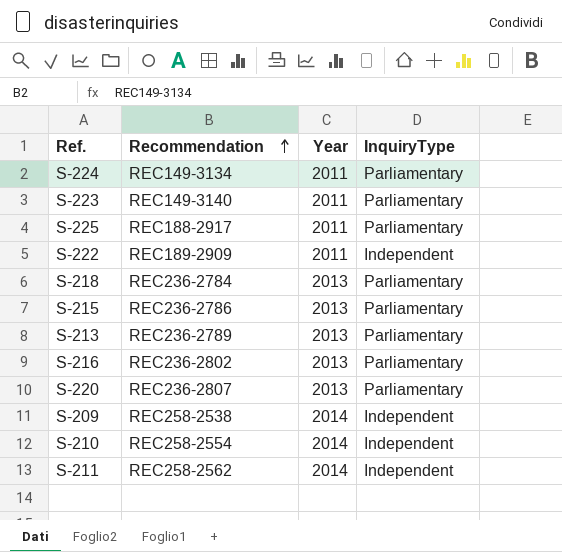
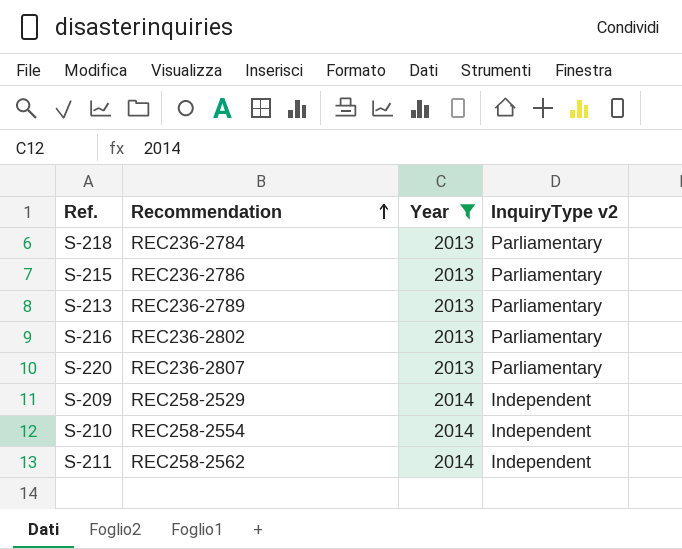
filter: none -> Year != 2011
column name: InquiryType -> InquiryType v2
S-209 | Recommendation: REC258-2538 -> REC258-2529

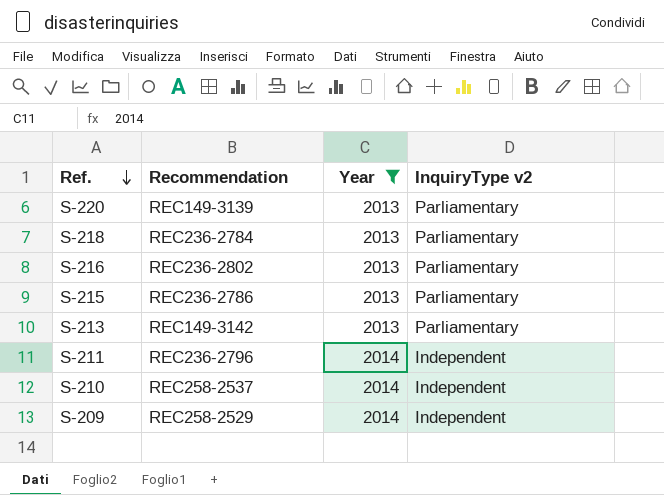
row order: Recommendation ascending -> Ref. descending
S-220 | Recommendation: REC236-2807 -> REC149-3139
S-213 | Recommendation: REC236-2789 -> REC149-3142
S-211 | Recommendation: REC258-2562 -> REC236-2796
S-210 | Recommendation: REC258-2554 -> REC258-2537

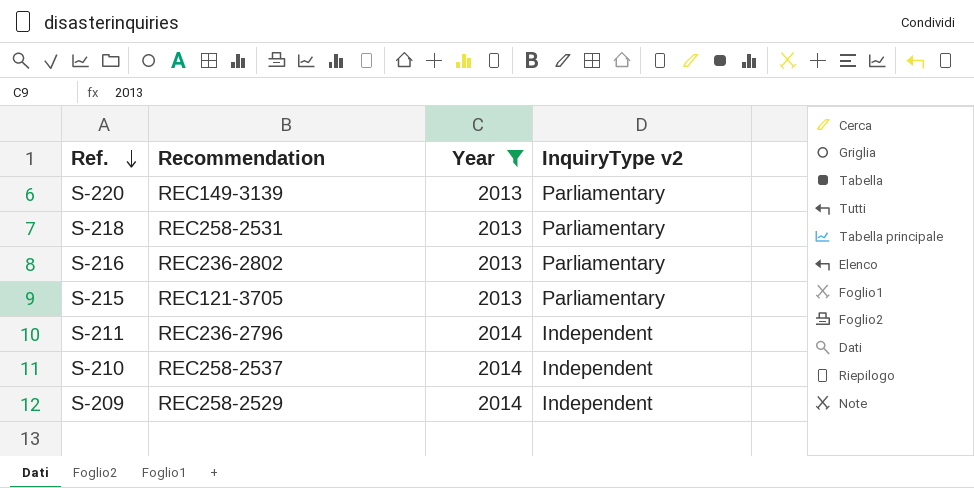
row S-213: REC149-3142 | 2013 | Parliamentary -> none
S-218 | Recommendation: REC236-2784 -> REC258-2531
S-215 | Recommendation: REC236-2786 -> REC121-3705

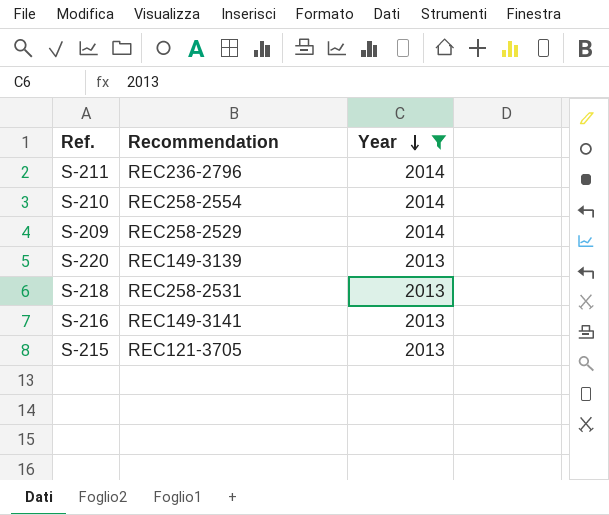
row order: Ref. descending -> Year descending
column InquiryType v2 | position: 4 -> none
S-210 | Recommendation: REC258-2537 -> REC258-2554
S-216 | Recommendation: REC236-2802 -> REC149-3141

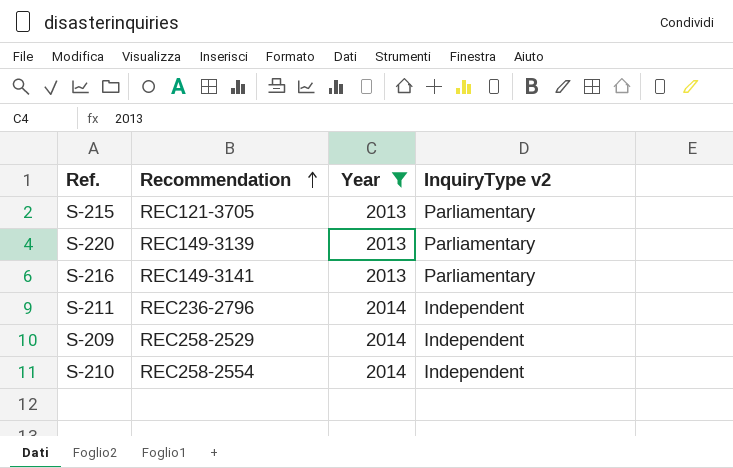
row order: Year descending -> Recommendation ascending
column InquiryType v2 | position: none -> 4
row S-218: REC258-2531 | 2013 -> none

